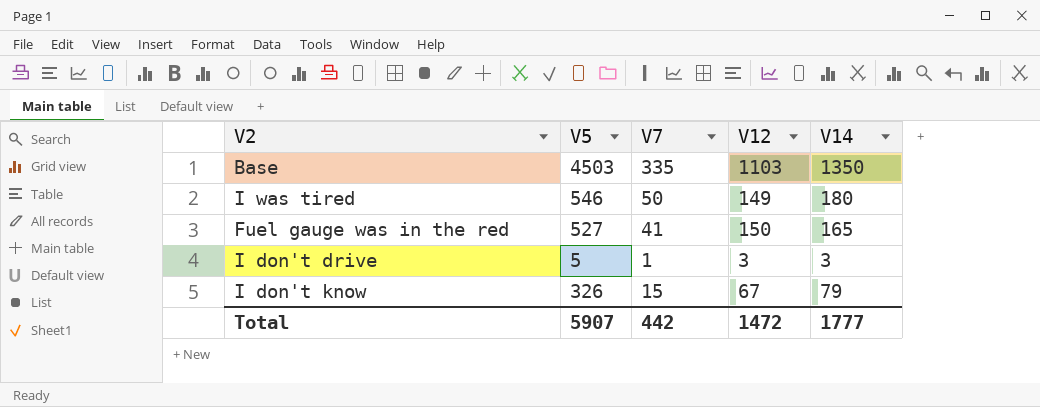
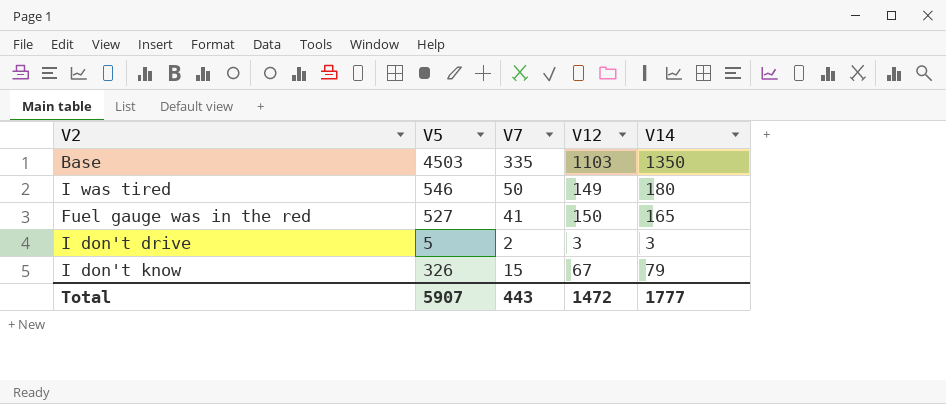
I don't drive | V7: 1 -> 2
Total | V7: 442 -> 443

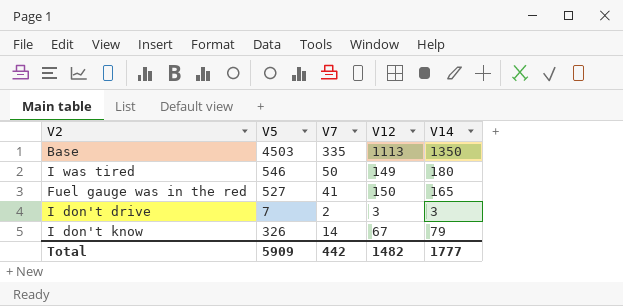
Base | V12: 1103 -> 1113
I don't drive | V5: 5 -> 7
I don't know | V7: 15 -> 14
Total | V5: 5907 -> 5909
Total | V7: 443 -> 442
Total | V12: 1472 -> 1482

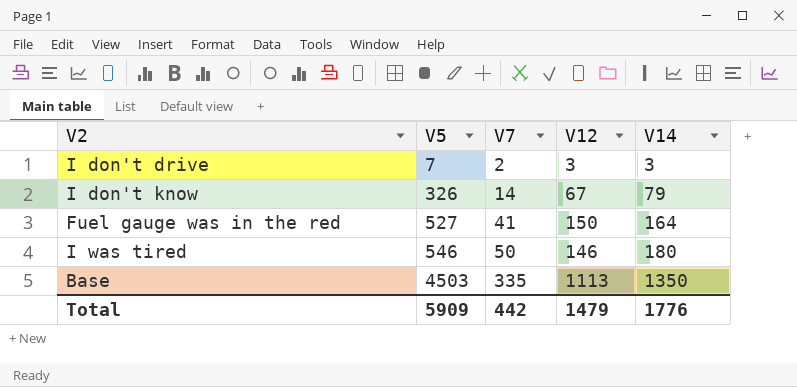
row order: none -> V5 ascending
Fuel gauge was in the red | V14: 165 -> 164
I was tired | V12: 149 -> 146
Total | V12: 1482 -> 1479
Total | V14: 1777 -> 1776

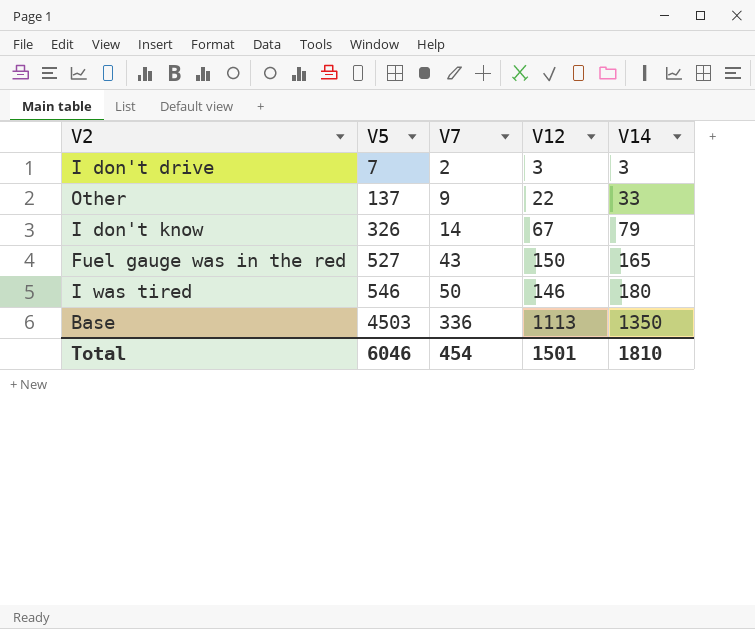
row Other: none -> 137 | 9 | 22 | 33
Fuel gauge was in the red | V7: 41 -> 43
Fuel gauge was in the red | V14: 164 -> 165
Base | V7: 335 -> 336
Total | V5: 5909 -> 6046
Total | V7: 442 -> 454
Total | V12: 1479 -> 1501
Total | V14: 1776 -> 1810

